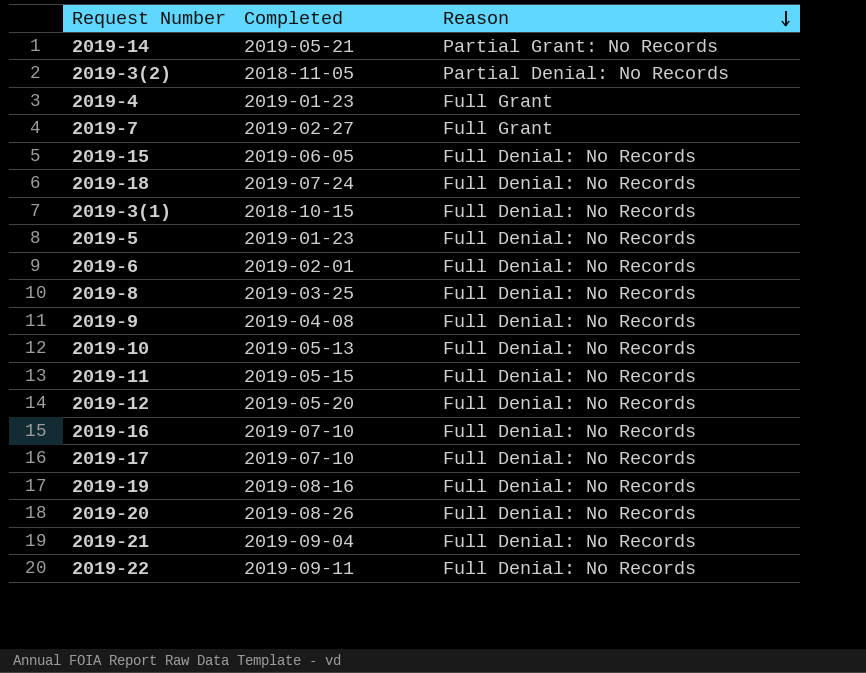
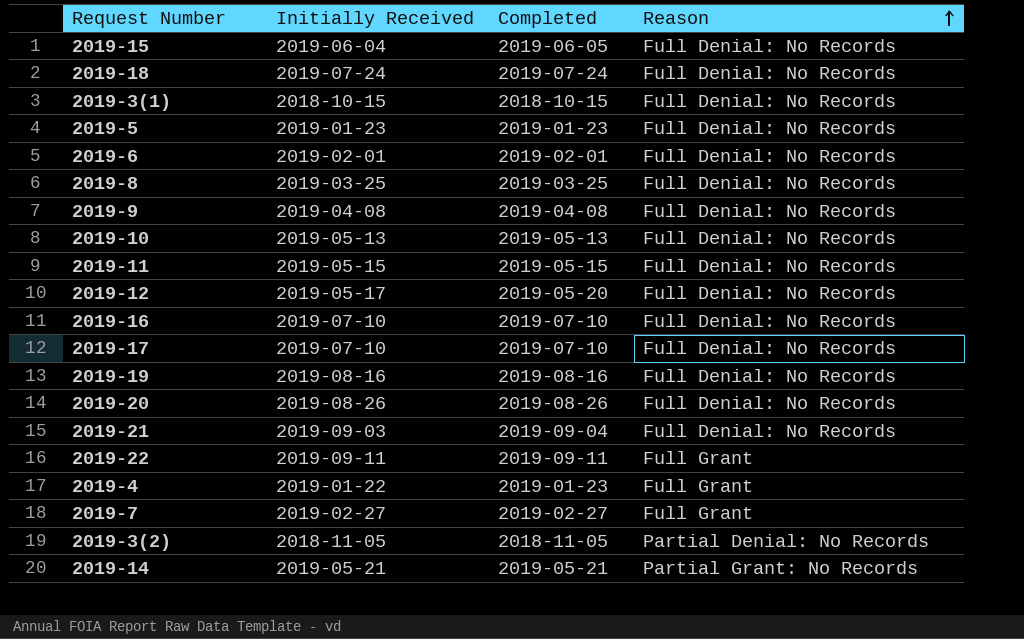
row order: Reason descending -> Reason ascending
column Initially Received | position: none -> 2
2019-22 | Reason: Full Denial: No Records -> Full Grant

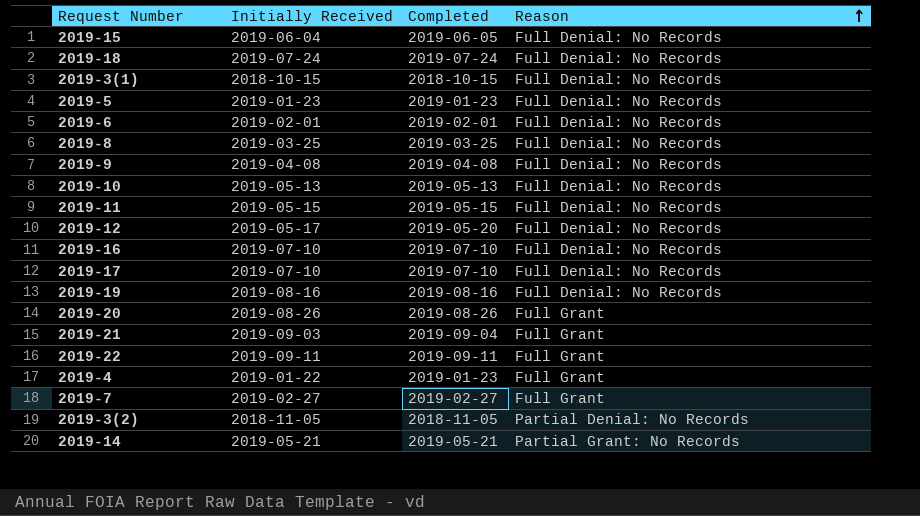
2019-20 | Reason: Full Denial: No Records -> Full Grant
2019-21 | Reason: Full Denial: No Records -> Full Grant

